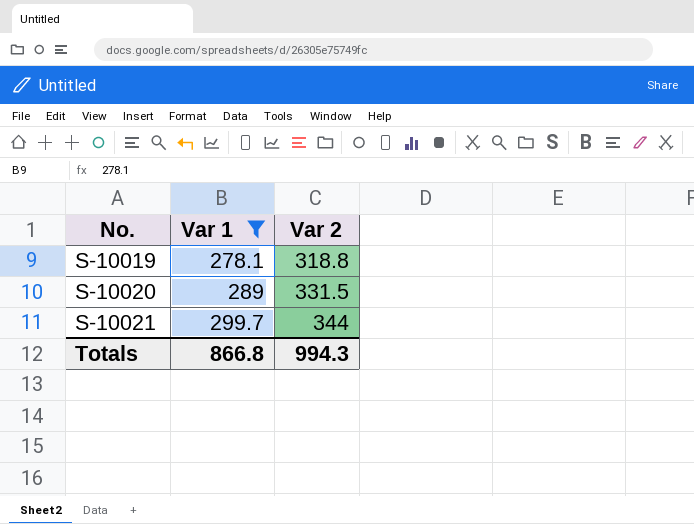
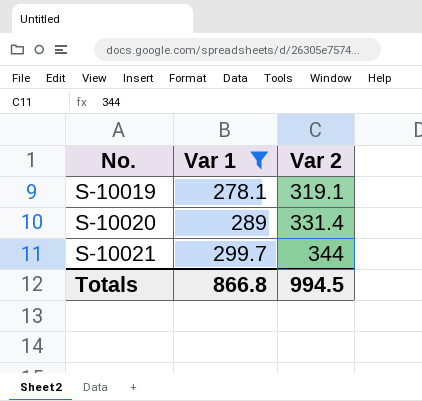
S-10019 | Var 2: 318.8 -> 319.1
S-10020 | Var 2: 331.5 -> 331.4
Totals | Var 2: 994.3 -> 994.5

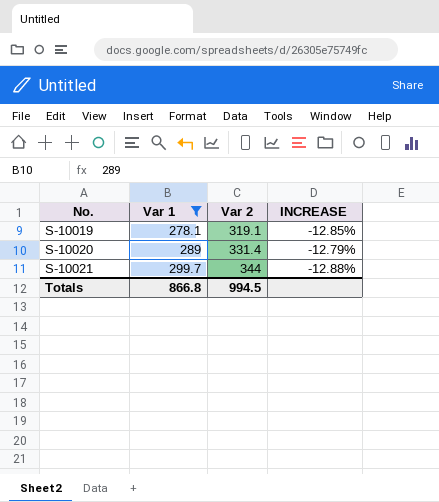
column INCREASE | formula: none -> ([Var 1] - [Var 2]) / [Var 2]

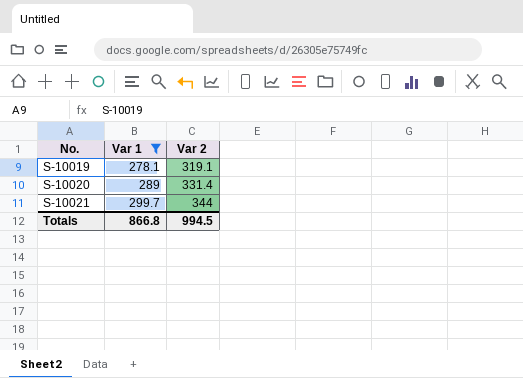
column INCREASE | formula: ([Var 1] - [Var 2]) / [Var 2] -> none

